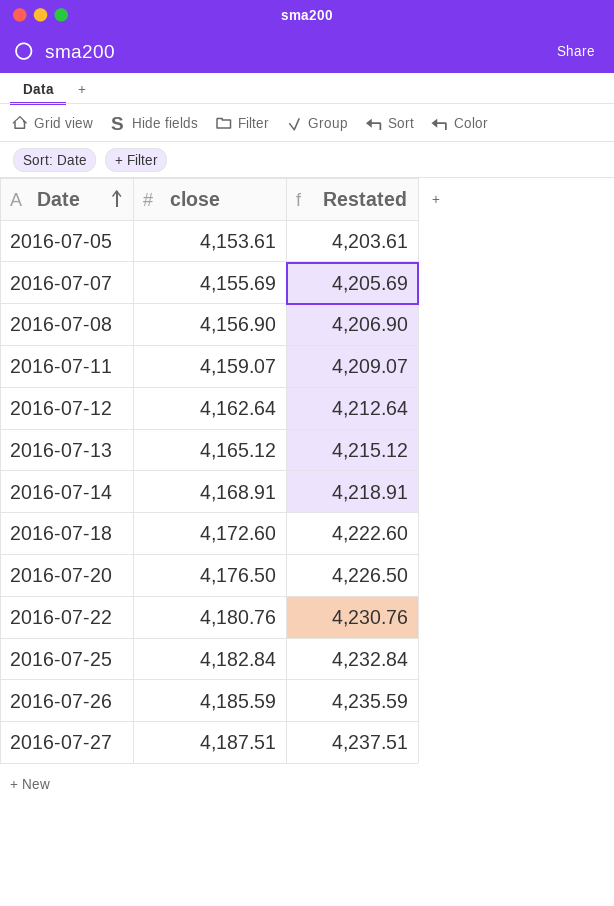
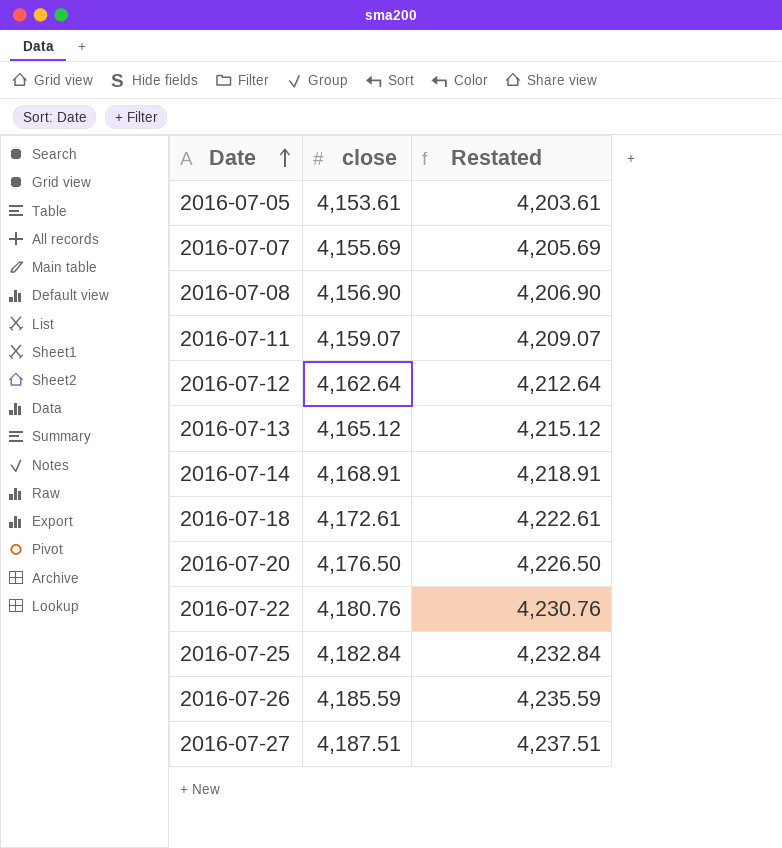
2016-07-18 | close: 4,172.60 -> 4,172.61
2016-07-18 | Restated: 4,222.60 -> 4,222.61

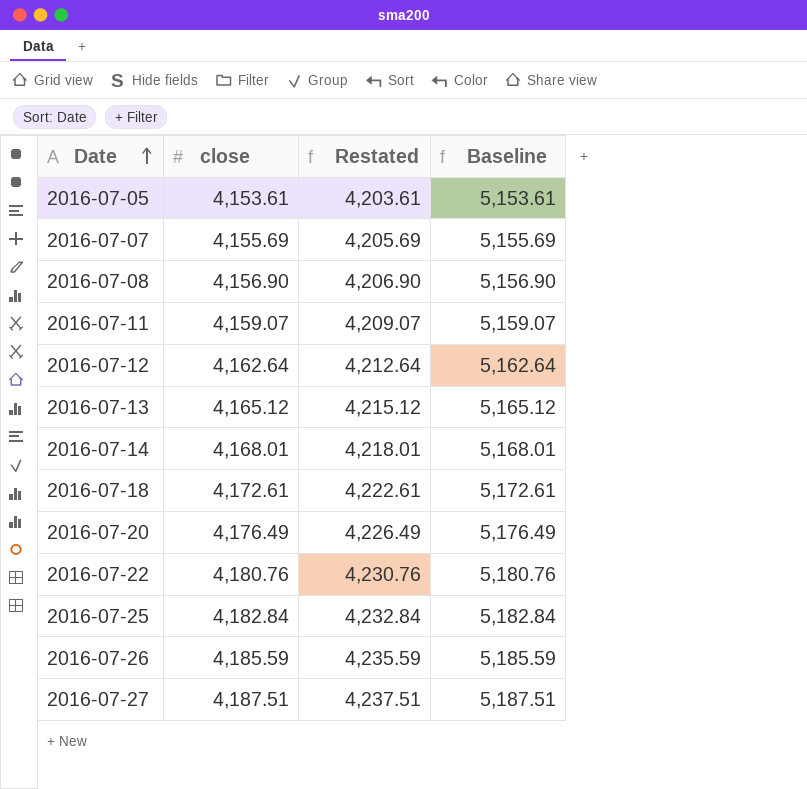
column Baseline | formula: none -> [close] + 1000
2016-07-14 | close: 4,168.91 -> 4,168.01
2016-07-14 | Restated: 4,218.91 -> 4,218.01
2016-07-20 | close: 4,176.50 -> 4,176.49
2016-07-20 | Restated: 4,226.50 -> 4,226.49

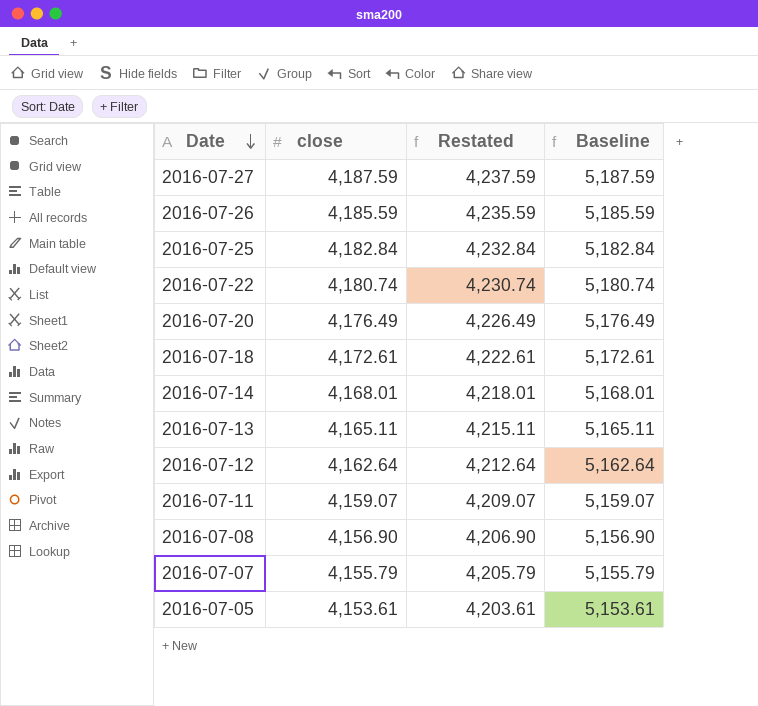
row order: Date ascending -> Date descending
2016-07-27 | close: 4,187.51 -> 4,187.59
2016-07-27 | Restated: 4,237.51 -> 4,237.59
2016-07-27 | Baseline: 5,187.51 -> 5,187.59
2016-07-22 | close: 4,180.76 -> 4,180.74
2016-07-22 | Restated: 4,230.76 -> 4,230.74
2016-07-22 | Baseline: 5,180.76 -> 5,180.74
2016-07-13 | close: 4,165.12 -> 4,165.11
2016-07-13 | Restated: 4,215.12 -> 4,215.11
2016-07-13 | Baseline: 5,165.12 -> 5,165.11
2016-07-07 | close: 4,155.69 -> 4,155.79
2016-07-07 | Restated: 4,205.69 -> 4,205.79
2016-07-07 | Baseline: 5,155.69 -> 5,155.79

